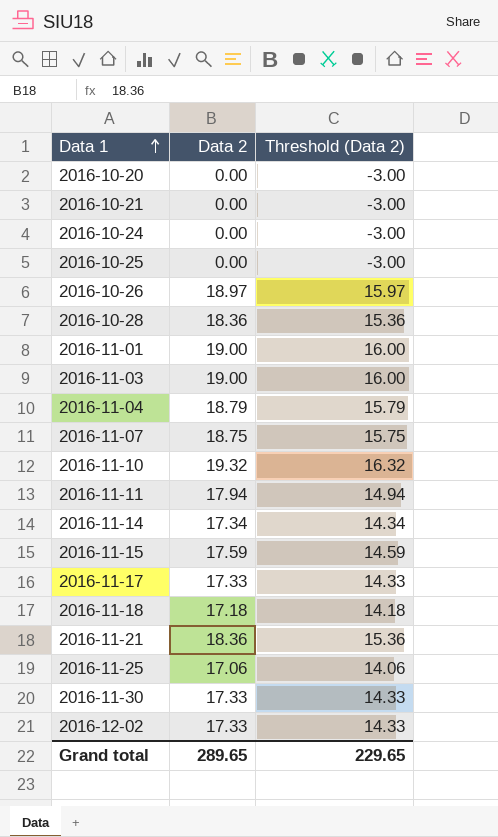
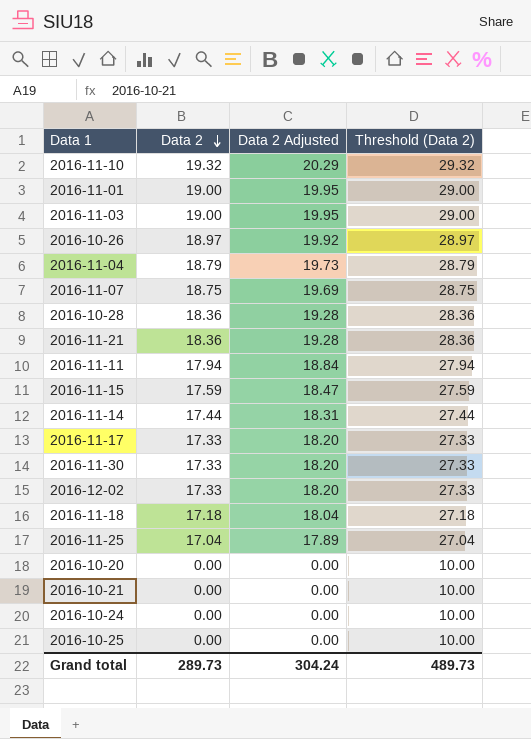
row order: Data 1 ascending -> Data 2 descending
column Data 2 Adjusted | formula: none -> [Data 2] * 1.05
column Threshold (Data 2) | formula: [Data 2] - 3 -> [Data 2] + 10
2016-11-14 | Data 2: 17.34 -> 17.44
2016-11-25 | Data 2: 17.06 -> 17.04
Grand total | Data 2: 289.65 -> 289.73
Grand total | Threshold (Data 2): 229.65 -> 489.73

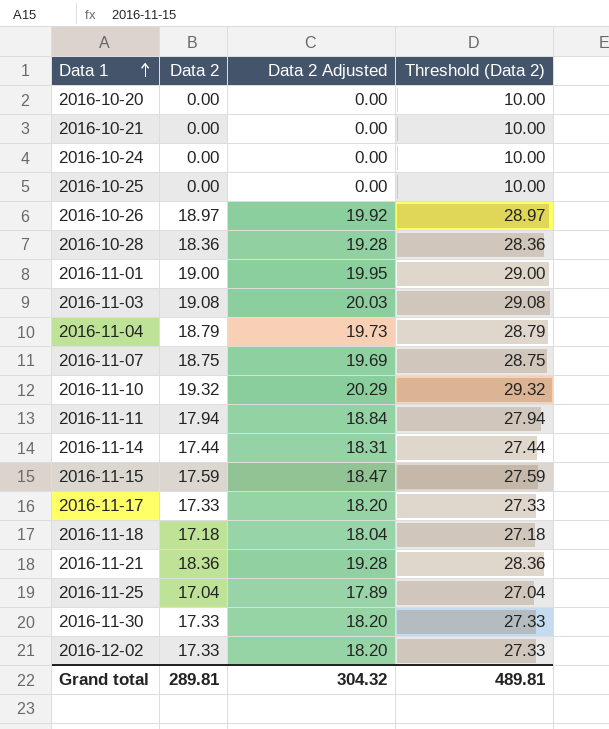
row order: Data 2 descending -> Data 1 ascending
2016-11-03 | Data 2: 19.00 -> 19.08
2016-11-03 | Data 2 Adjusted: 19.95 -> 20.03
2016-11-03 | Threshold (Data 2): 29.00 -> 29.08
Grand total | Data 2: 289.73 -> 289.81
Grand total | Data 2 Adjusted: 304.24 -> 304.32
Grand total | Threshold (Data 2): 489.73 -> 489.81

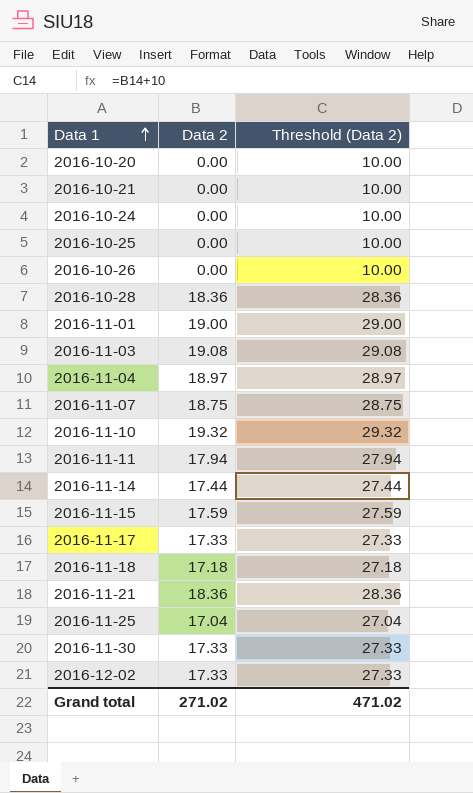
column Data 2 Adjusted | formula: [Data 2] * 1.05 -> none
2016-10-26 | Data 2: 18.97 -> 0.00
2016-10-26 | Threshold (Data 2): 28.97 -> 10.00
2016-11-04 | Data 2: 18.79 -> 18.97
2016-11-04 | Threshold (Data 2): 28.79 -> 28.97
Grand total | Data 2: 289.81 -> 271.02
Grand total | Threshold (Data 2): 489.81 -> 471.02

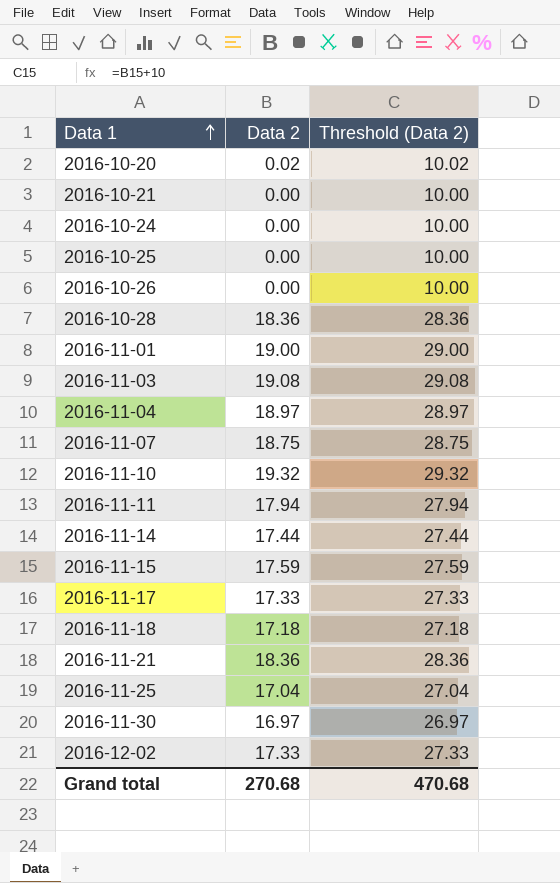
2016-10-20 | Data 2: 0.00 -> 0.02
2016-10-20 | Threshold (Data 2): 10.00 -> 10.02
2016-11-30 | Data 2: 17.33 -> 16.97
2016-11-30 | Threshold (Data 2): 27.33 -> 26.97
Grand total | Data 2: 271.02 -> 270.68
Grand total | Threshold (Data 2): 471.02 -> 470.68

